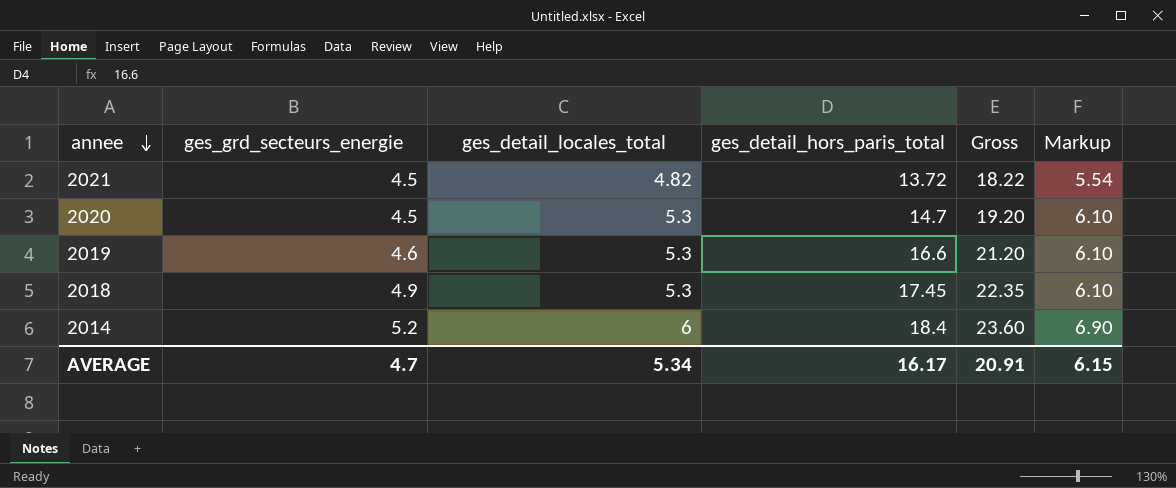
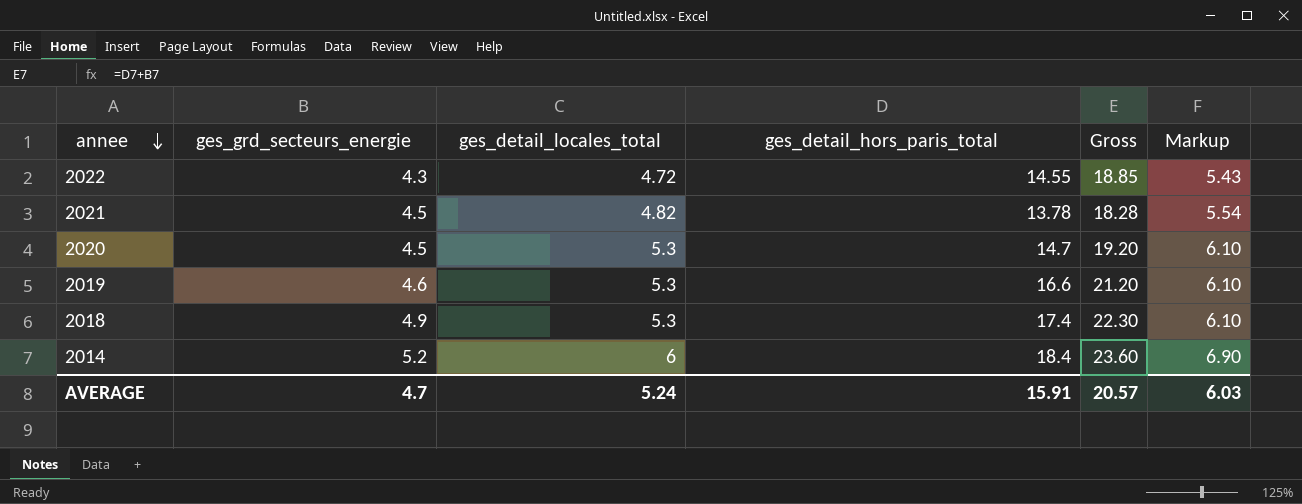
row 2022: none -> 4.3 | 4.72 | 14.55 | 18.85 | 5.43
2021 | ges_detail_hors_paris_total: 13.72 -> 13.78
2021 | Gross: 18.22 -> 18.28
2018 | ges_detail_hors_paris_total: 17.45 -> 17.4
2018 | Gross: 22.35 -> 22.30
AVERAGE | ges_detail_locales_total: 5.34 -> 5.24
AVERAGE | ges_detail_hors_paris_total: 16.17 -> 15.91
AVERAGE | Gross: 20.91 -> 20.57
AVERAGE | Markup: 6.15 -> 6.03

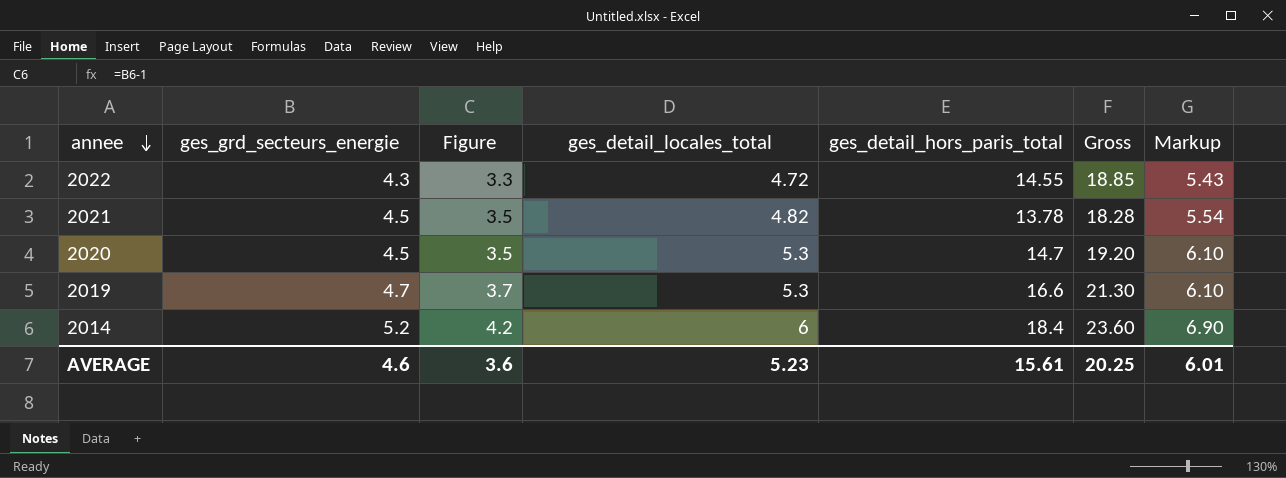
column Figure | formula: none -> [ges_grd_secteurs_energie] - 1
row 2018: 4.9 | 5.3 | 17.4 | 22.30 | 6.10 -> none
2019 | ges_grd_secteurs_energie: 4.6 -> 4.7
2019 | Gross: 21.20 -> 21.30
AVERAGE | ges_grd_secteurs_energie: 4.7 -> 4.6
AVERAGE | ges_detail_locales_total: 5.24 -> 5.23
AVERAGE | ges_detail_hors_paris_total: 15.91 -> 15.61
AVERAGE | Gross: 20.57 -> 20.25
AVERAGE | Markup: 6.03 -> 6.01

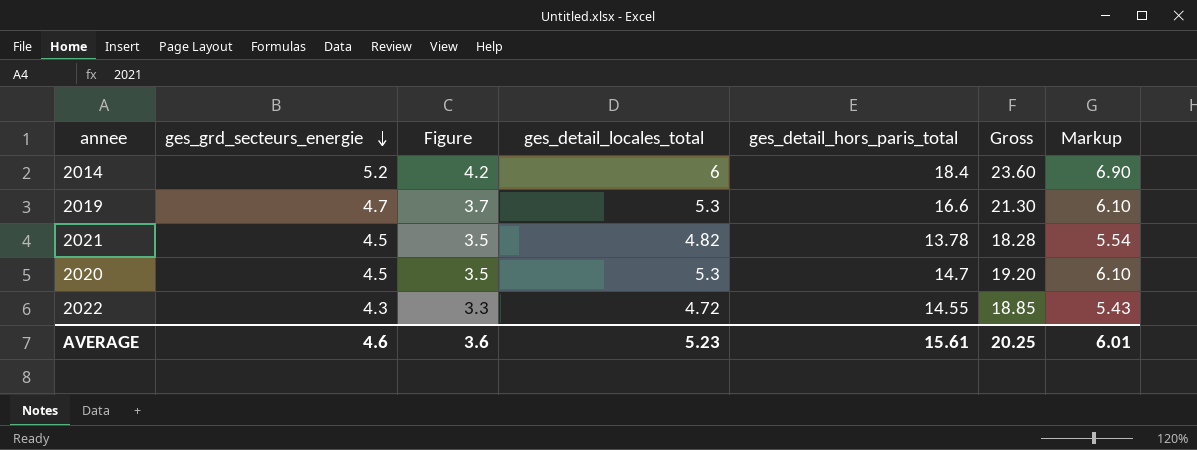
row order: annee descending -> ges_grd_secteurs_energie descending

